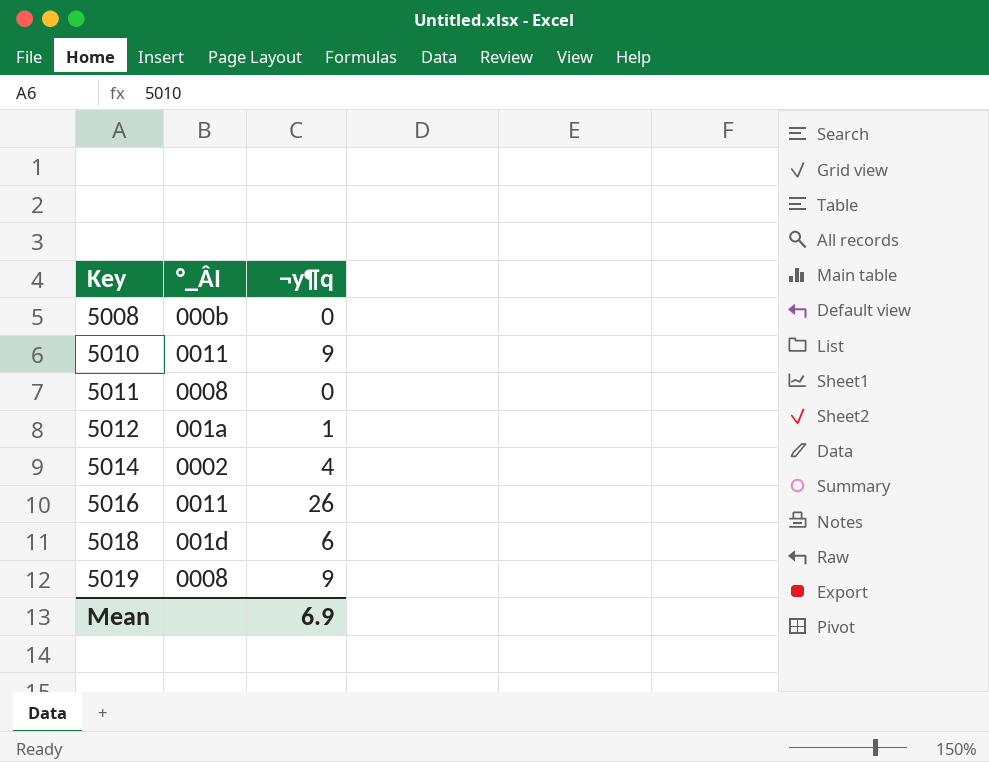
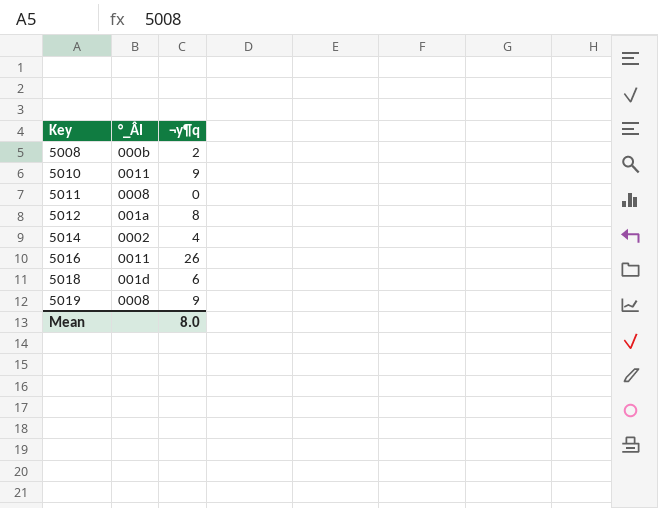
5008 | ¬y¶q: 0 -> 2
5012 | ¬y¶q: 1 -> 8
Mean | ¬y¶q: 6.9 -> 8.0

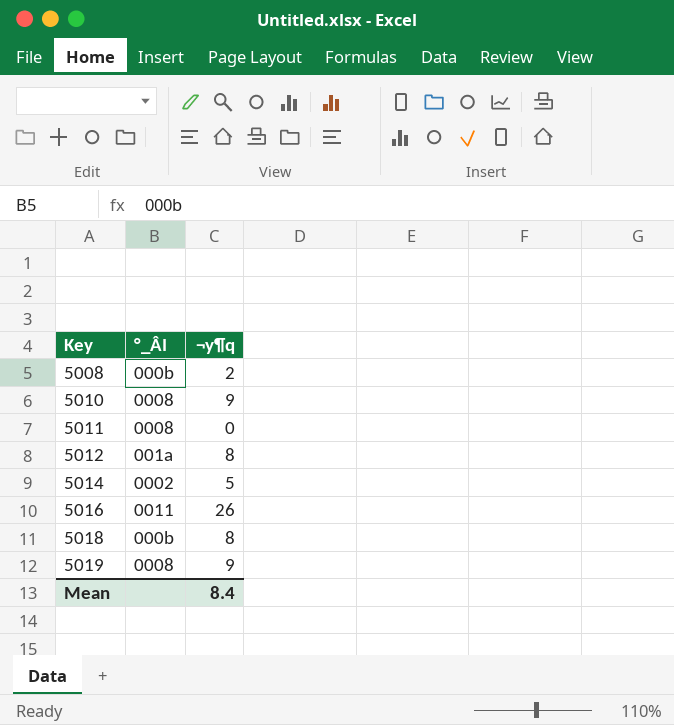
5010 | °_ÂI: 0011 -> 0008
5014 | ¬y¶q: 4 -> 5
5018 | °_ÂI: 001d -> 000b
5018 | ¬y¶q: 6 -> 8
Mean | ¬y¶q: 8.0 -> 8.4

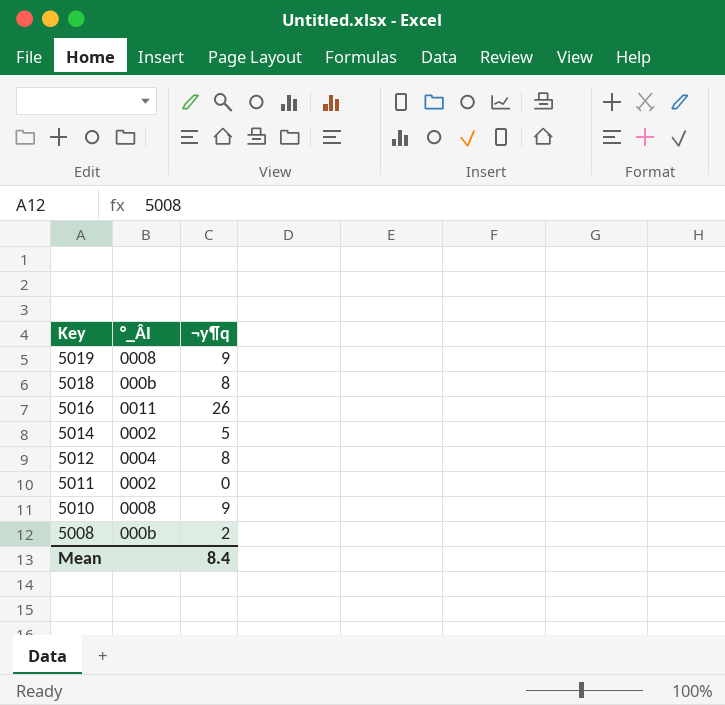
row order: Key ascending -> Key descending
5012 | °_ÂI: 001a -> 0004
5011 | °_ÂI: 0008 -> 0002

